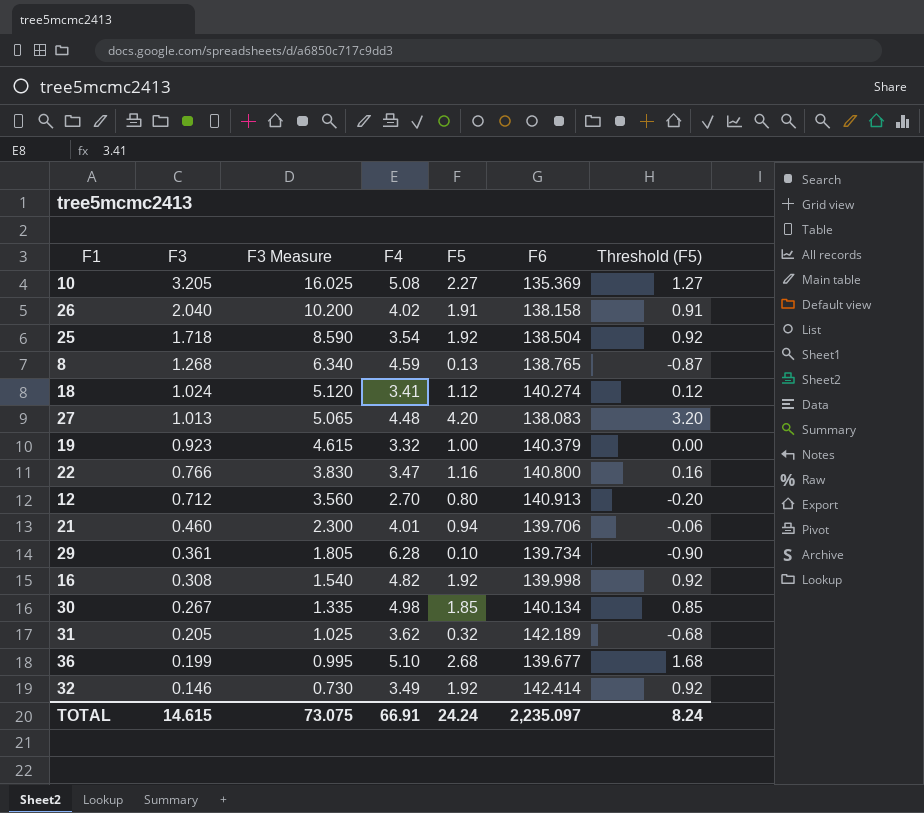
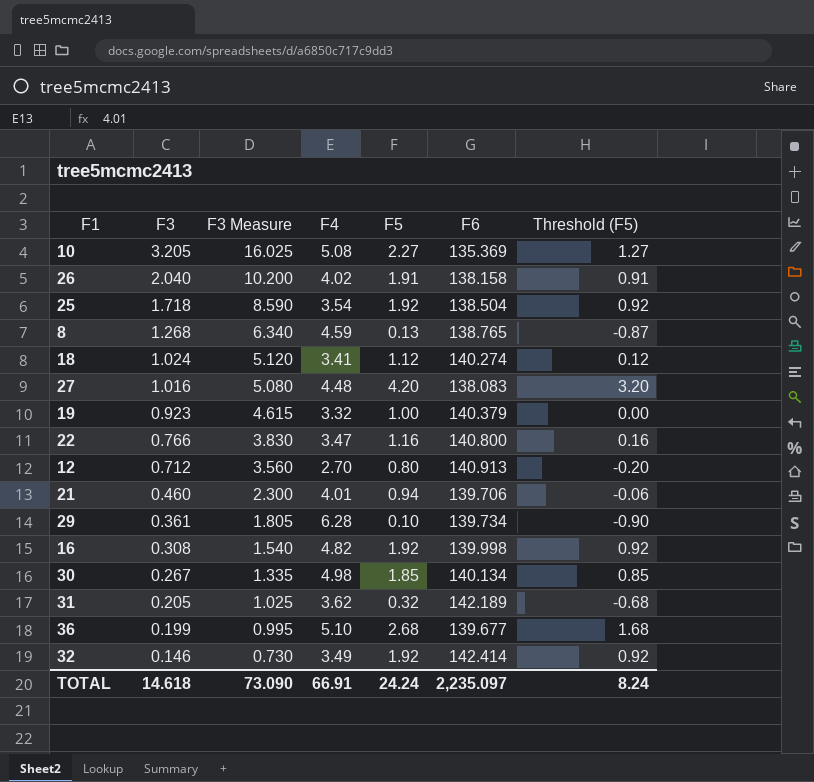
27 | F3: 1.013 -> 1.016
27 | F3 Measure: 5.065 -> 5.080
TOTAL | F3: 14.615 -> 14.618
TOTAL | F3 Measure: 73.075 -> 73.090

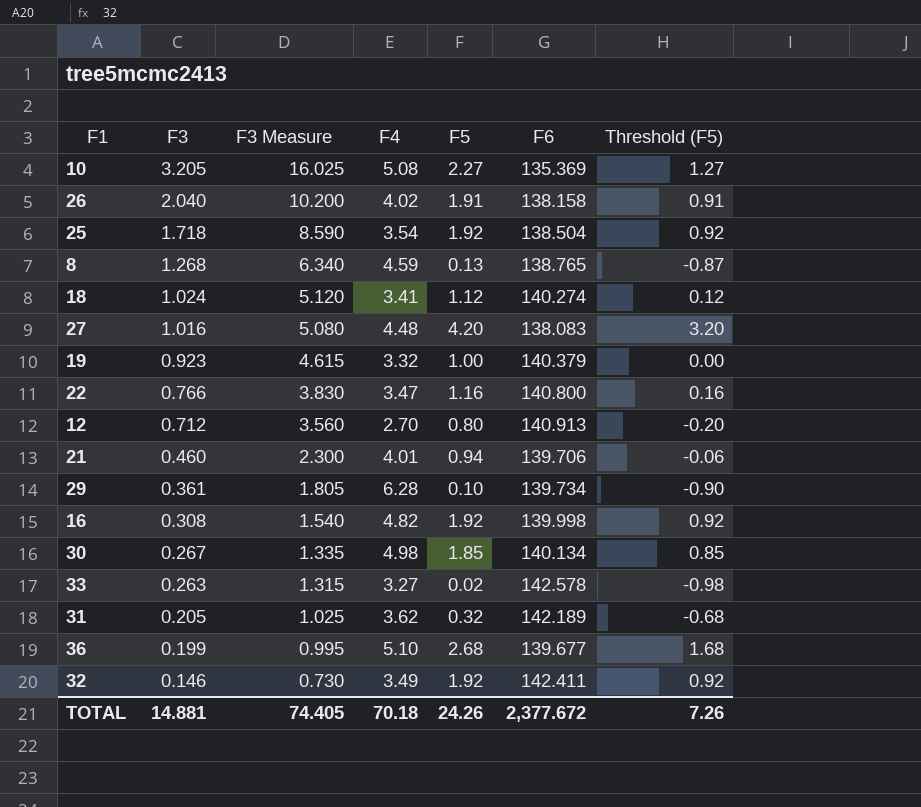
row 33: none -> 0.263 | 1.315 | 3.27 | 0.02 | 142.578 | -0.98
32 | F6: 142.414 -> 142.411
TOTAL | F3: 14.618 -> 14.881
TOTAL | F3 Measure: 73.090 -> 74.405
TOTAL | F4: 66.91 -> 70.18
TOTAL | F5: 24.24 -> 24.26
TOTAL | F6: 2,235.097 -> 2,377.672
TOTAL | Threshold (F5): 8.24 -> 7.26

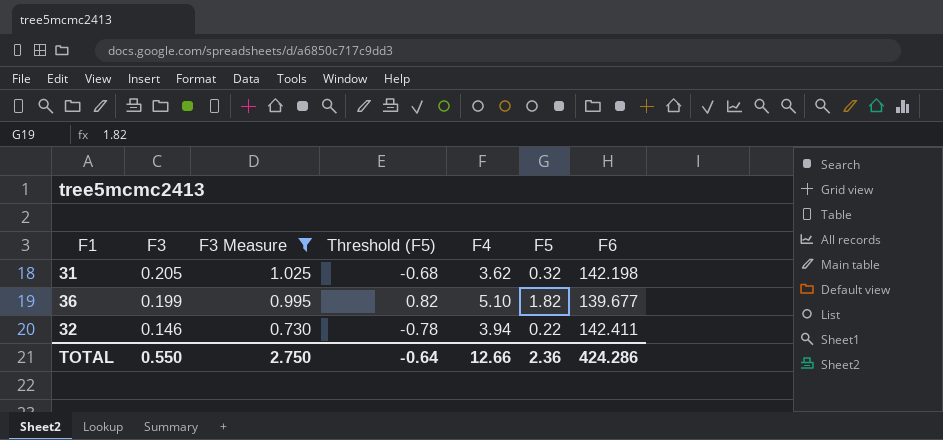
filter: none -> F3 Measure <= 1.025
column Threshold (F5) | position: 7 -> 4
31 | F6: 142.189 -> 142.198
36 | Threshold (F5): 1.68 -> 0.82
36 | F5: 2.68 -> 1.82
32 | Threshold (F5): 0.92 -> -0.78
32 | F4: 3.49 -> 3.94
32 | F5: 1.92 -> 0.22
TOTAL | F3: 14.881 -> 0.550
TOTAL | F3 Measure: 74.405 -> 2.750
TOTAL | Threshold (F5): 7.26 -> -0.64
TOTAL | F4: 70.18 -> 12.66
TOTAL | F5: 24.26 -> 2.36
TOTAL | F6: 2,377.672 -> 424.286

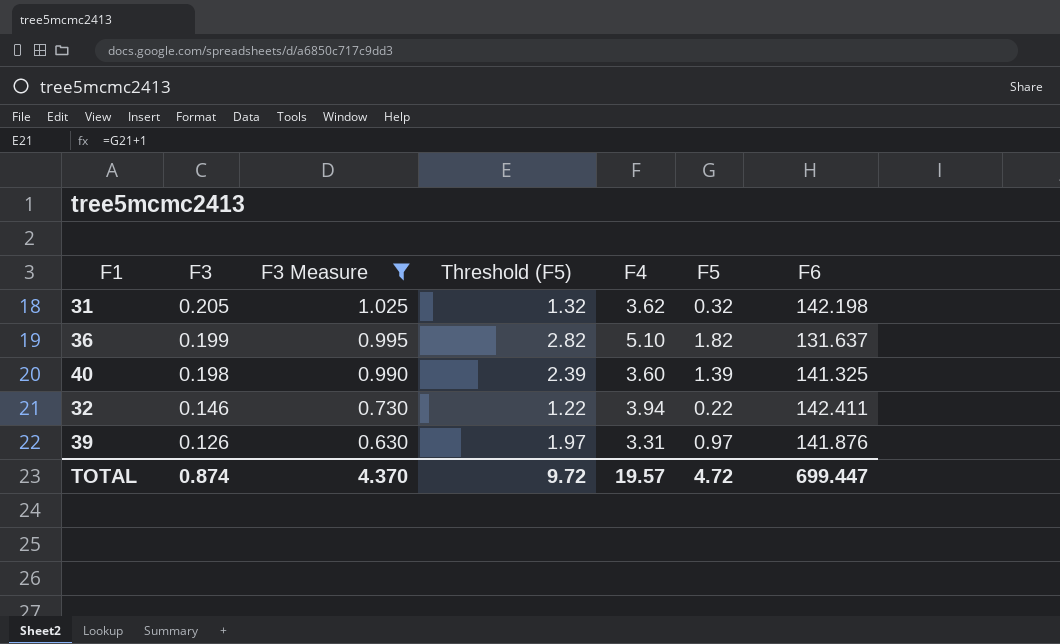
column Threshold (F5) | formula: [F5] - 1 -> [F5] + 1
36 | F6: 139.677 -> 131.637
row 40: none -> 0.198 | 0.990 | 2.39 | 3.60 | 1.39 | 141.325
row 39: none -> 0.126 | 0.630 | 1.97 | 3.31 | 0.97 | 141.876
TOTAL | F3: 0.550 -> 0.874
TOTAL | F3 Measure: 2.750 -> 4.370
TOTAL | Threshold (F5): -0.64 -> 9.72
TOTAL | F4: 12.66 -> 19.57
TOTAL | F5: 2.36 -> 4.72
TOTAL | F6: 424.286 -> 699.447

